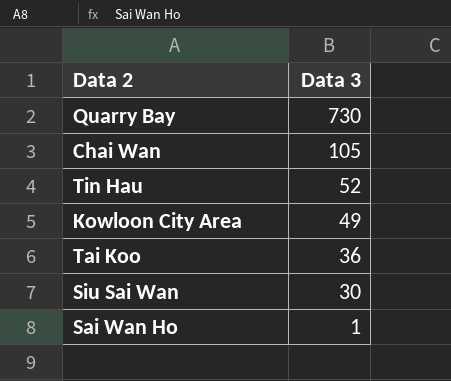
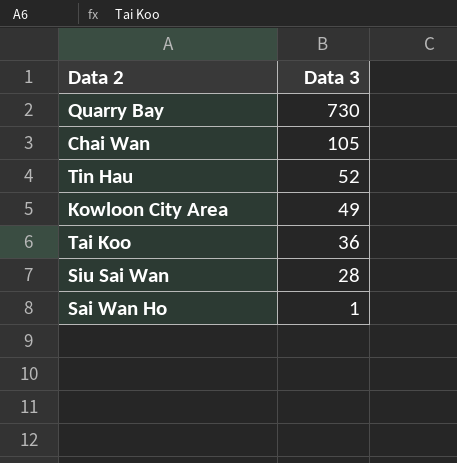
Siu Sai Wan | Data 3: 30 -> 28

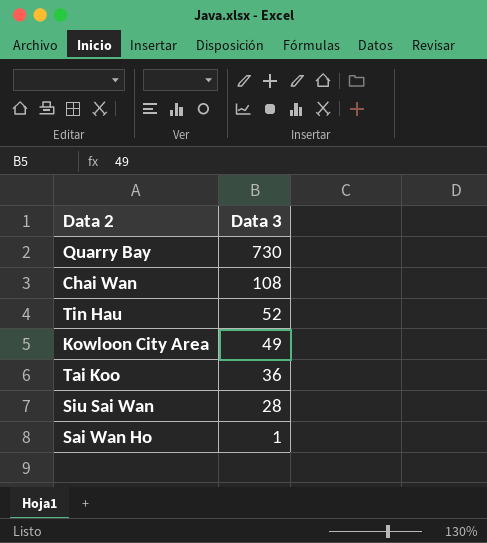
Chai Wan | Data 3: 105 -> 108

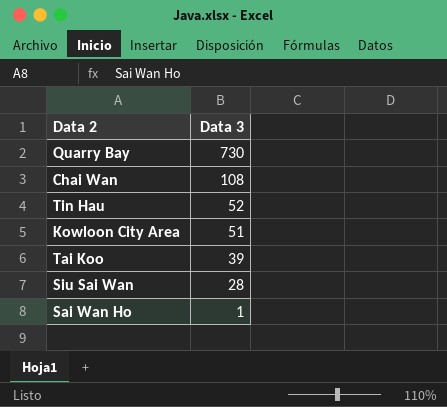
Kowloon City Area | Data 3: 49 -> 51
Tai Koo | Data 3: 36 -> 39

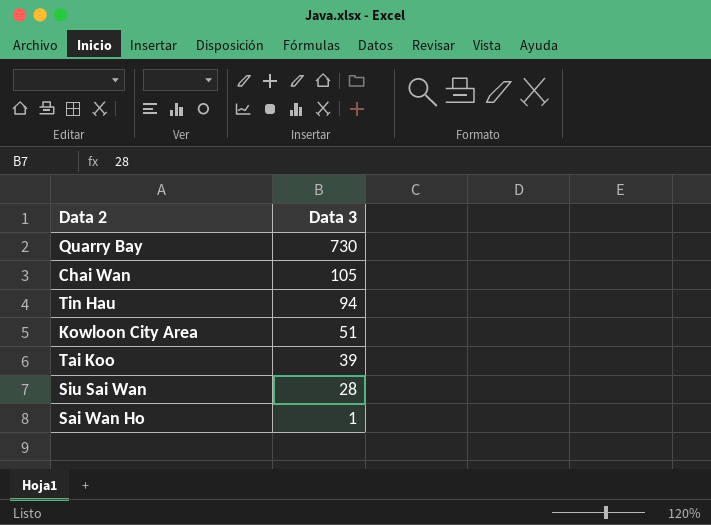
Chai Wan | Data 3: 108 -> 105
Tin Hau | Data 3: 52 -> 94

